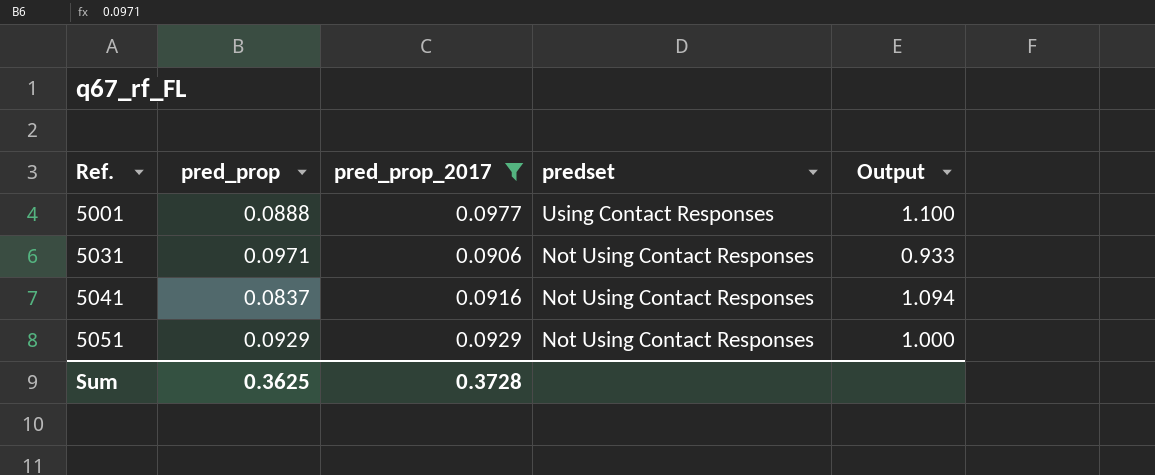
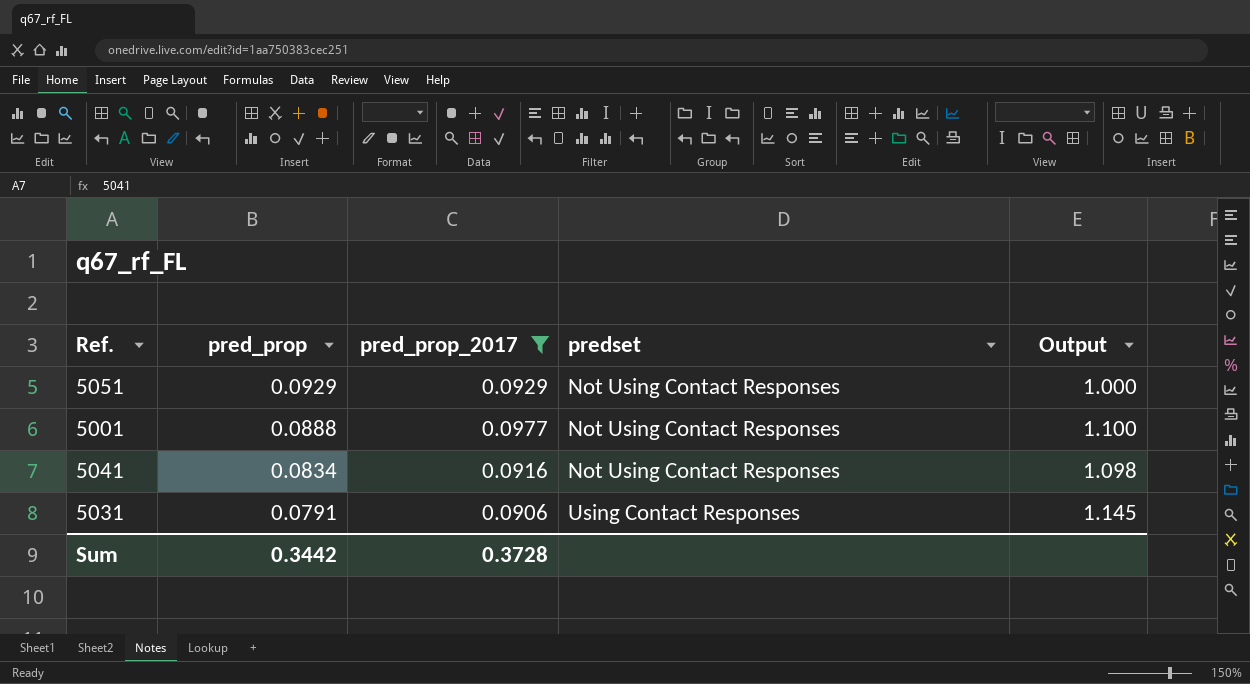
row order: Ref. ascending -> pred_prop descending
5001 | predset: Using Contact Responses -> Not Using Contact Responses
5041 | pred_prop: 0.0837 -> 0.0834
5041 | Output: 1.094 -> 1.098
5031 | pred_prop: 0.0971 -> 0.0791
5031 | predset: Not Using Contact Responses -> Using Contact Responses
5031 | Output: 0.933 -> 1.145
Sum | pred_prop: 0.3625 -> 0.3442

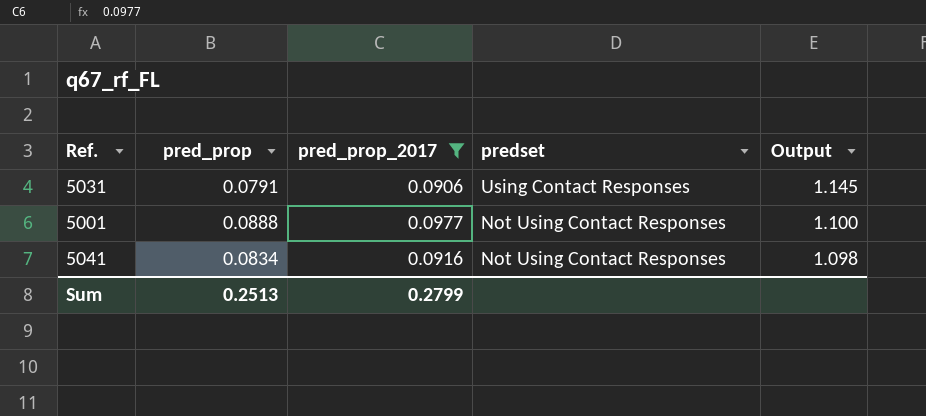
row order: pred_prop descending -> predset descending
row 5051: 0.0929 | 0.0929 | Not Using Contact Responses | 1.000 -> none
Sum | pred_prop: 0.3442 -> 0.2513
Sum | pred_prop_2017: 0.3728 -> 0.2799

